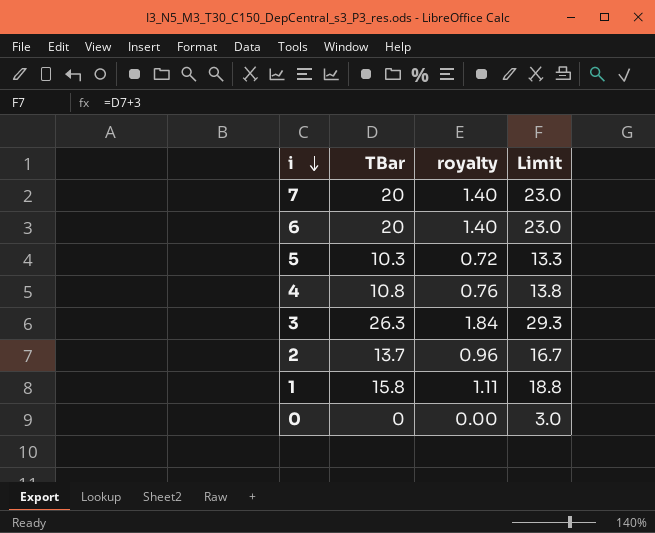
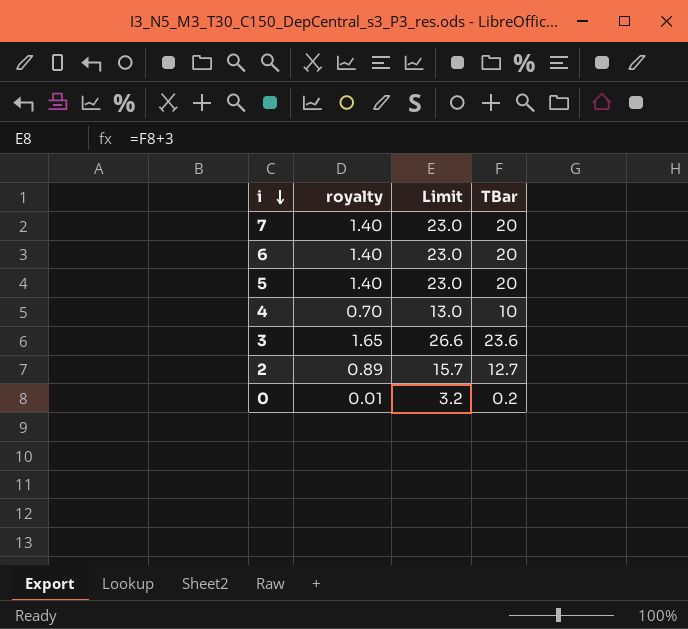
column TBar | position: 2 -> 4
row 1: 15.8 | 1.11 | 18.8 -> none
5 | royalty: 0.72 -> 1.40
5 | Limit: 13.3 -> 23.0
5 | TBar: 10.3 -> 20
4 | royalty: 0.76 -> 0.70
4 | Limit: 13.8 -> 13.0
4 | TBar: 10.8 -> 10
3 | royalty: 1.84 -> 1.65
3 | Limit: 29.3 -> 26.6
3 | TBar: 26.3 -> 23.6
2 | royalty: 0.96 -> 0.89
2 | Limit: 16.7 -> 15.7
2 | TBar: 13.7 -> 12.7
0 | royalty: 0.00 -> 0.01
0 | Limit: 3.0 -> 3.2
0 | TBar: 0 -> 0.2

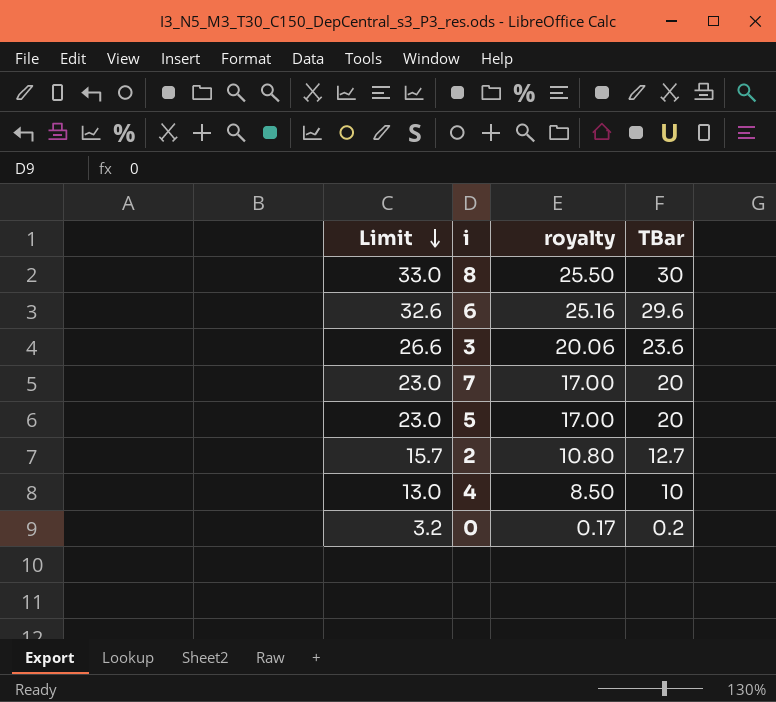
row order: i descending -> Limit descending
column Limit | position: 3 -> 1
column royalty | formula: [TBar] * 0.07 -> [TBar] * 0.85
row 8: none -> 33.0 | 25.50 | 30
6 | Limit: 23.0 -> 32.6
6 | TBar: 20 -> 29.6

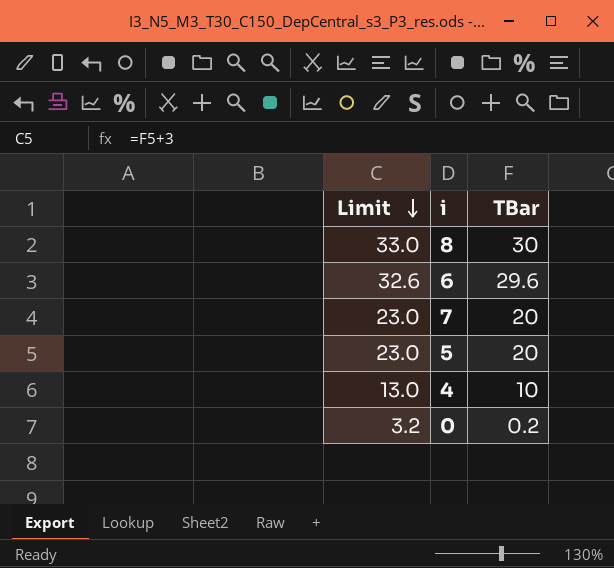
column royalty | formula: [TBar] * 0.85 -> none
row 3: 26.6 | 20.06 | 23.6 -> none
row 2: 15.7 | 10.80 | 12.7 -> none

